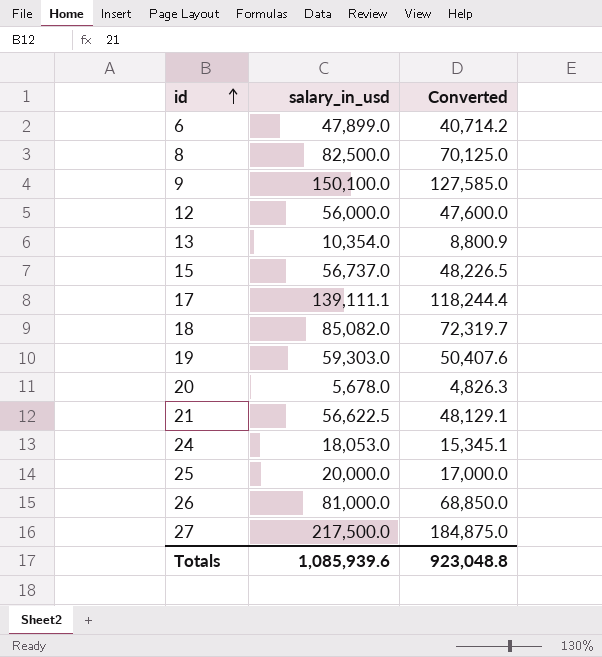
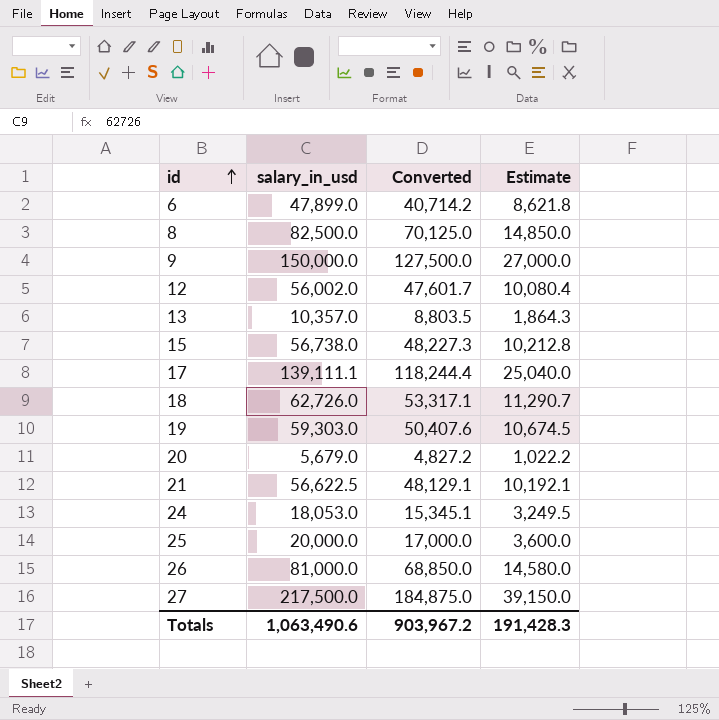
column Estimate | formula: none -> [salary_in_usd] * 0.18
9 | salary_in_usd: 150,100.0 -> 150,000.0
9 | Converted: 127,585.0 -> 127,500.0
12 | salary_in_usd: 56,000.0 -> 56,002.0
12 | Converted: 47,600.0 -> 47,601.7
13 | salary_in_usd: 10,354.0 -> 10,357.0
13 | Converted: 8,800.9 -> 8,803.5
15 | salary_in_usd: 56,737.0 -> 56,738.0
15 | Converted: 48,226.5 -> 48,227.3
18 | salary_in_usd: 85,082.0 -> 62,726.0
18 | Converted: 72,319.7 -> 53,317.1
20 | salary_in_usd: 5,678.0 -> 5,679.0
20 | Converted: 4,826.3 -> 4,827.2
Totals | salary_in_usd: 1,085,939.6 -> 1,063,490.6
Totals | Converted: 923,048.8 -> 903,967.2

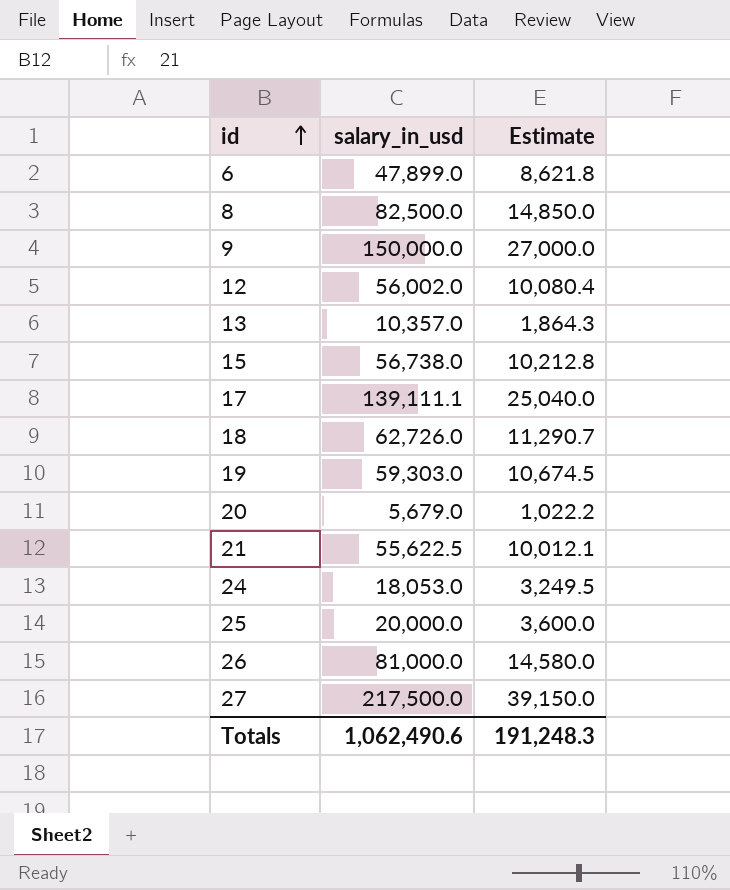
column Converted | formula: [salary_in_usd] * 0.85 -> none
21 | salary_in_usd: 56,622.5 -> 55,622.5
21 | Estimate: 10,192.1 -> 10,012.1
Totals | salary_in_usd: 1,063,490.6 -> 1,062,490.6
Totals | Estimate: 191,428.3 -> 191,248.3

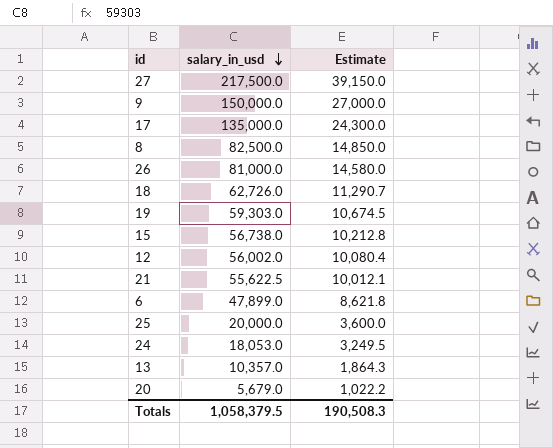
row order: id ascending -> salary_in_usd descending
17 | salary_in_usd: 139,111.1 -> 135,000.0
17 | Estimate: 25,040.0 -> 24,300.0
Totals | salary_in_usd: 1,062,490.6 -> 1,058,379.5
Totals | Estimate: 191,248.3 -> 190,508.3

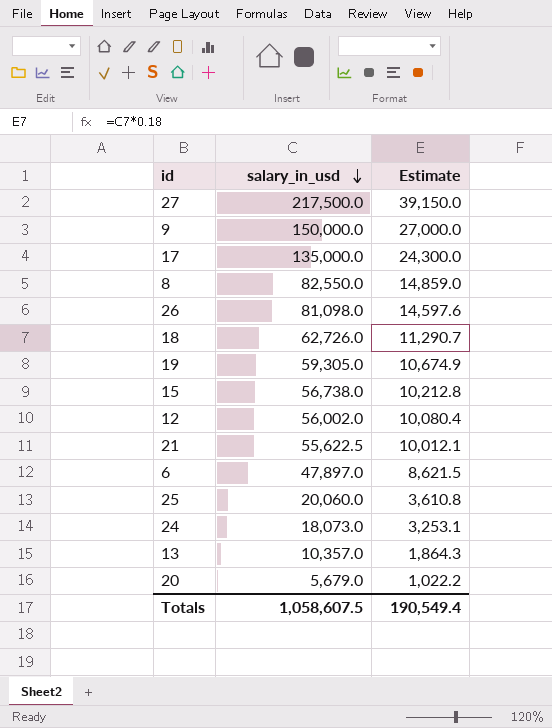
8 | salary_in_usd: 82,500.0 -> 82,550.0
8 | Estimate: 14,850.0 -> 14,859.0
26 | salary_in_usd: 81,000.0 -> 81,098.0
26 | Estimate: 14,580.0 -> 14,597.6
19 | salary_in_usd: 59,303.0 -> 59,305.0
19 | Estimate: 10,674.5 -> 10,674.9
6 | salary_in_usd: 47,899.0 -> 47,897.0
6 | Estimate: 8,621.8 -> 8,621.5
25 | salary_in_usd: 20,000.0 -> 20,060.0
25 | Estimate: 3,600.0 -> 3,610.8
24 | salary_in_usd: 18,053.0 -> 18,073.0
24 | Estimate: 3,249.5 -> 3,253.1
Totals | salary_in_usd: 1,058,379.5 -> 1,058,607.5
Totals | Estimate: 190,508.3 -> 190,549.4

